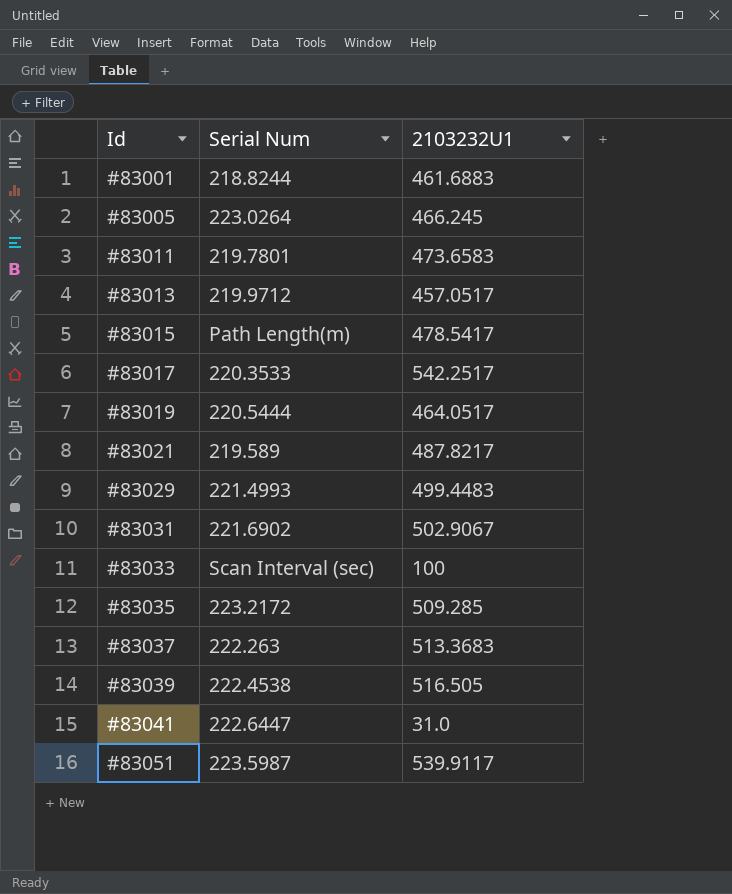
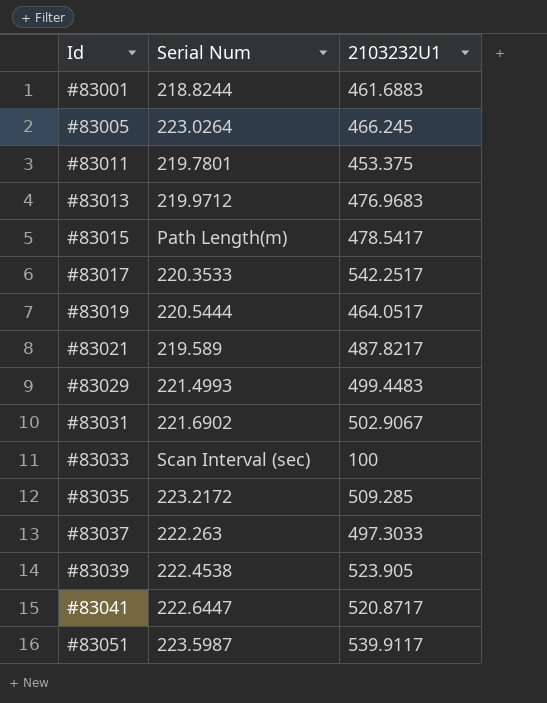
#83011 | 2103232U1: 473.6583 -> 453.375
#83013 | 2103232U1: 457.0517 -> 476.9683
#83037 | 2103232U1: 513.3683 -> 497.3033
#83039 | 2103232U1: 516.505 -> 523.905
#83041 | 2103232U1: 31.0 -> 520.8717

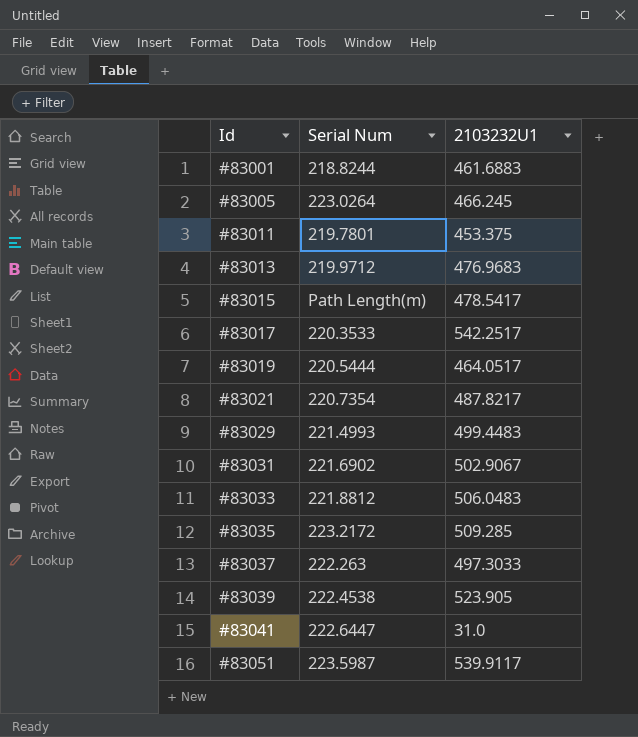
#83021 | Serial Num: 219.589 -> 220.7354
#83033 | Serial Num: Scan Interval (sec) -> 221.8812
#83033 | 2103232U1: 100 -> 506.0483
#83041 | 2103232U1: 520.8717 -> 31.0

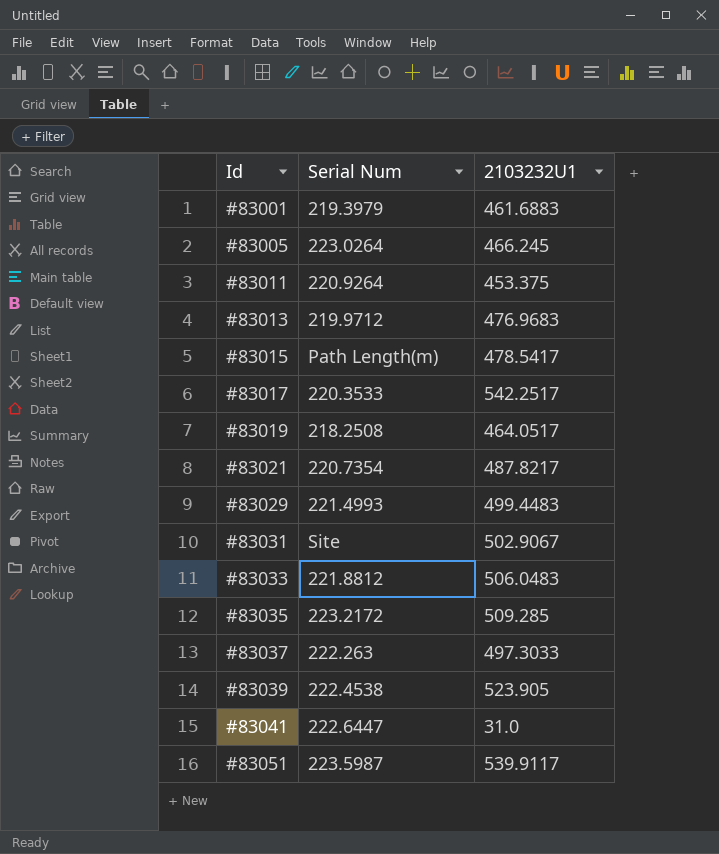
#83001 | Serial Num: 218.8244 -> 219.3979
#83011 | Serial Num: 219.7801 -> 220.9264
#83019 | Serial Num: 220.5444 -> 218.2508
#83031 | Serial Num: 221.6902 -> Site

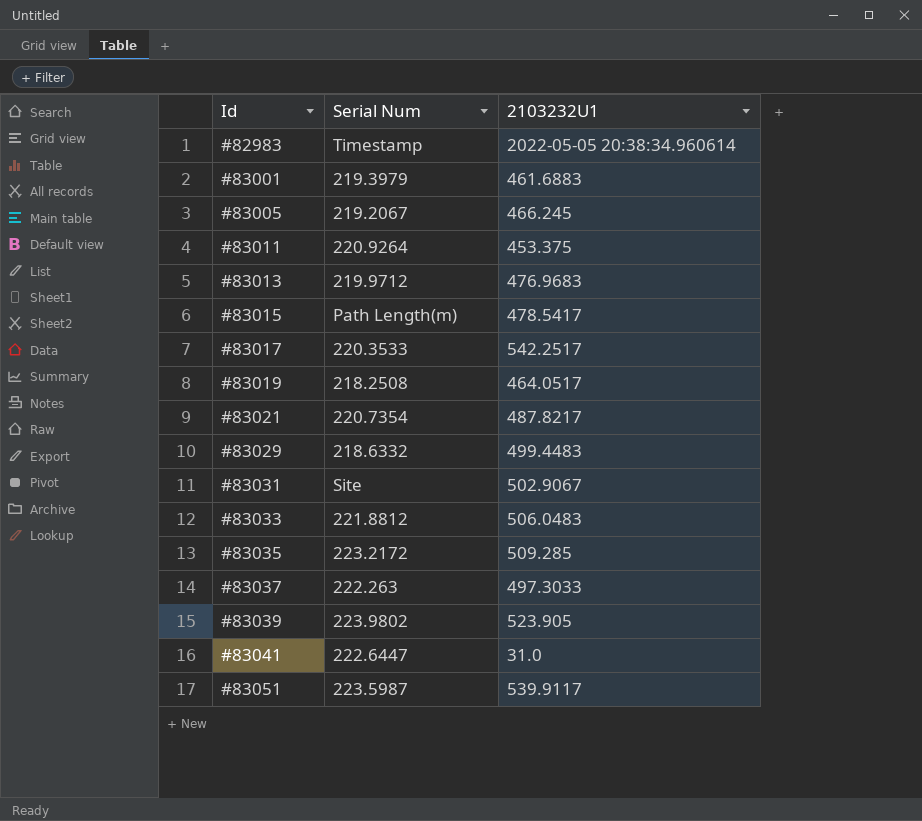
row #82983: none -> Timestamp | 2022-05-05 20:38:34.960614
#83005 | Serial Num: 223.0264 -> 219.2067
#83029 | Serial Num: 221.4993 -> 218.6332
#83039 | Serial Num: 222.4538 -> 223.9802

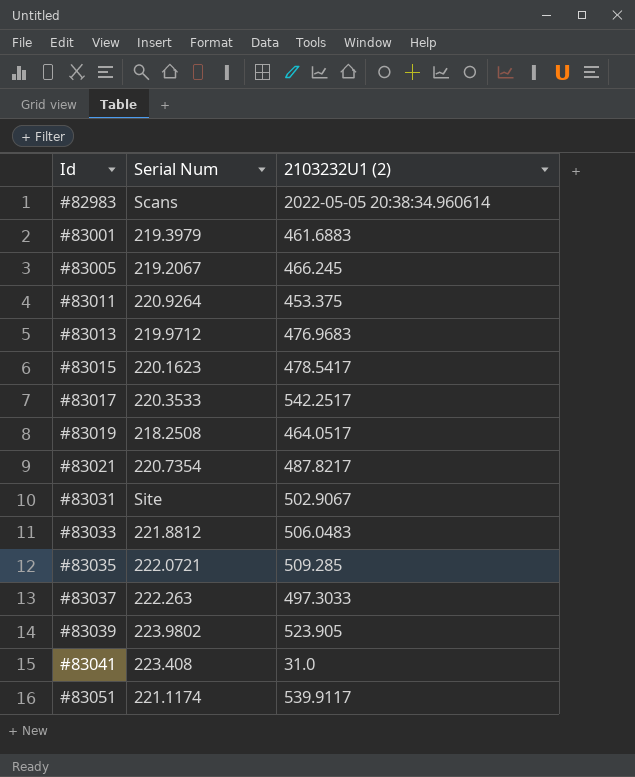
column name: 2103232U1 -> 2103232U1 (2)
row #83029: 218.6332 | 499.4483 -> none
#82983 | Serial Num: Timestamp -> Scans
#83015 | Serial Num: Path Length(m) -> 220.1623
#83035 | Serial Num: 223.2172 -> 222.0721
#83041 | Serial Num: 222.6447 -> 223.408
#83051 | Serial Num: 223.5987 -> 221.1174

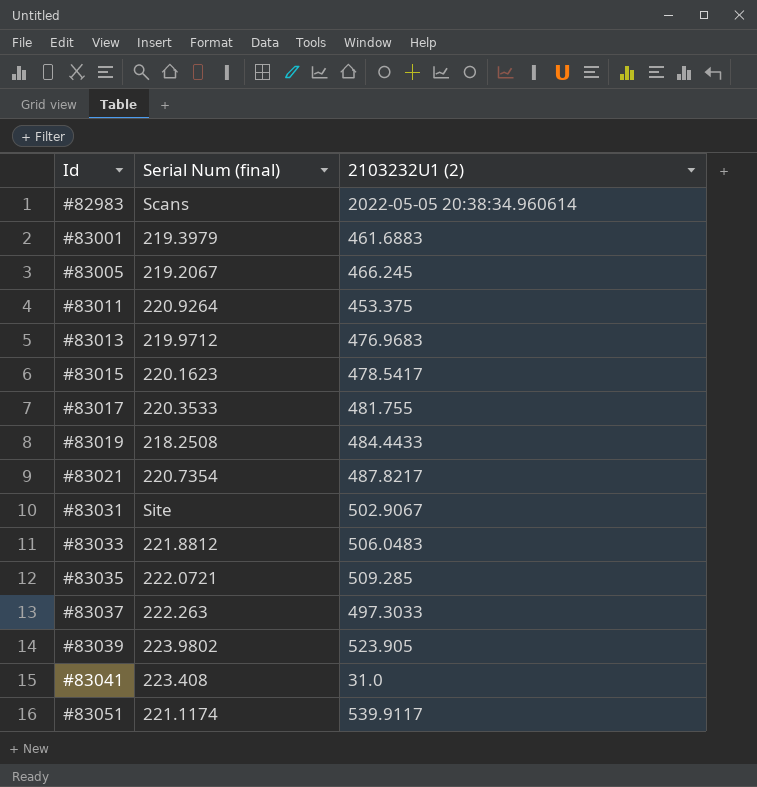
column name: Serial Num -> Serial Num (final)
#83017 | 2103232U1 (2): 542.2517 -> 481.755
#83019 | 2103232U1 (2): 464.0517 -> 484.4433

